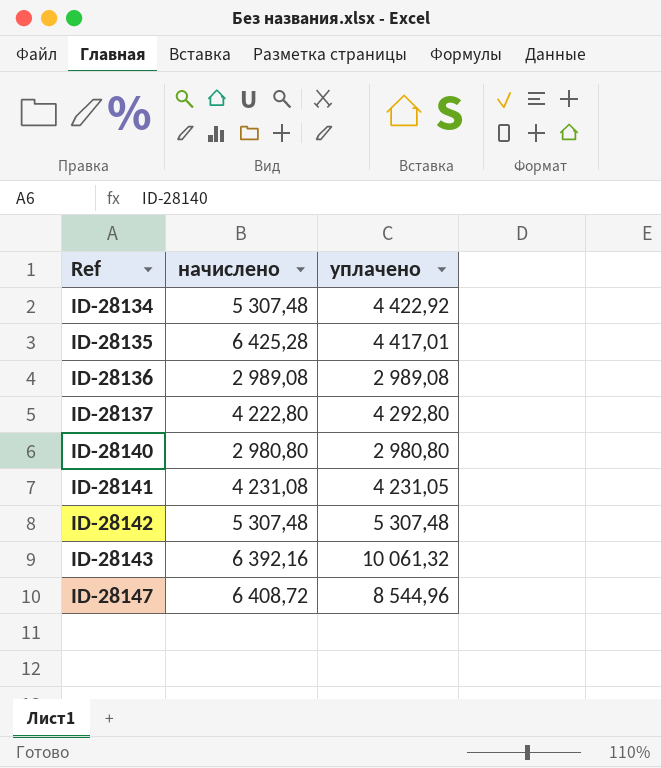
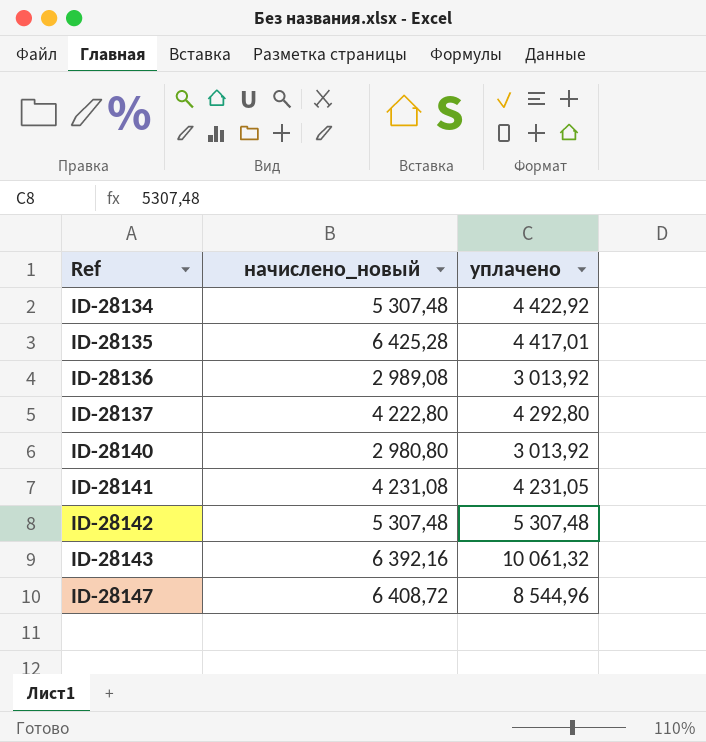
column name: начислено -> начислено_новый
ID-28136 | уплачено: 2 989,08 -> 3 013,92
ID-28140 | уплачено: 2 980,80 -> 3 013,92

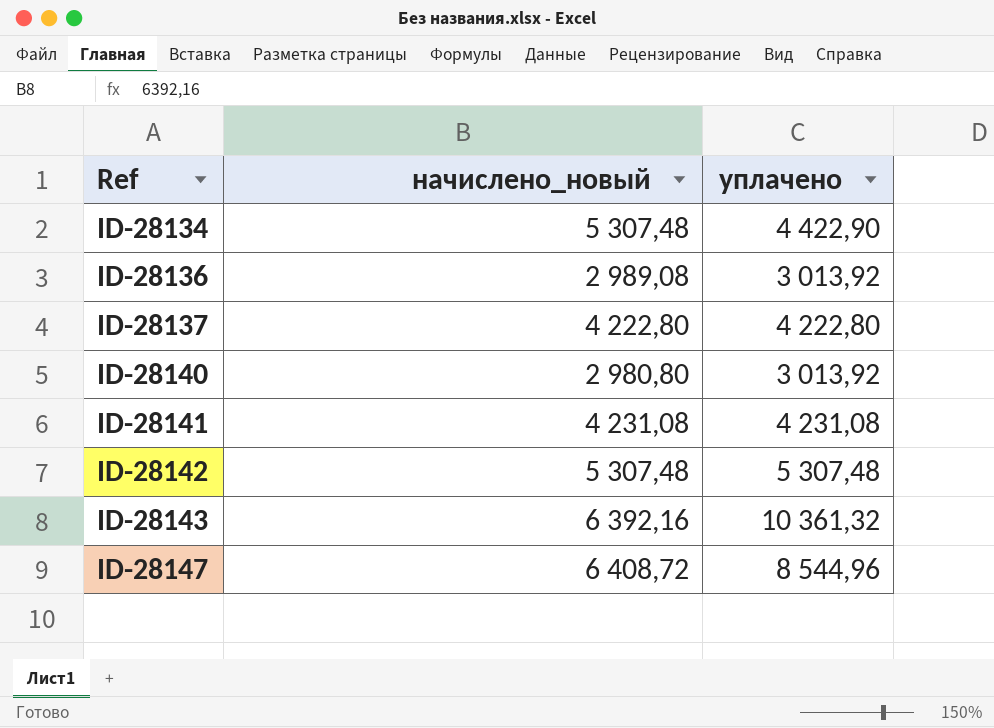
row ID-28135: 6 425,28 | 4 417,01 -> none
ID-28134 | уплачено: 4 422,92 -> 4 422,90
ID-28137 | уплачено: 4 292,80 -> 4 222,80
ID-28141 | уплачено: 4 231,05 -> 4 231,08
ID-28143 | уплачено: 10 061,32 -> 10 361,32

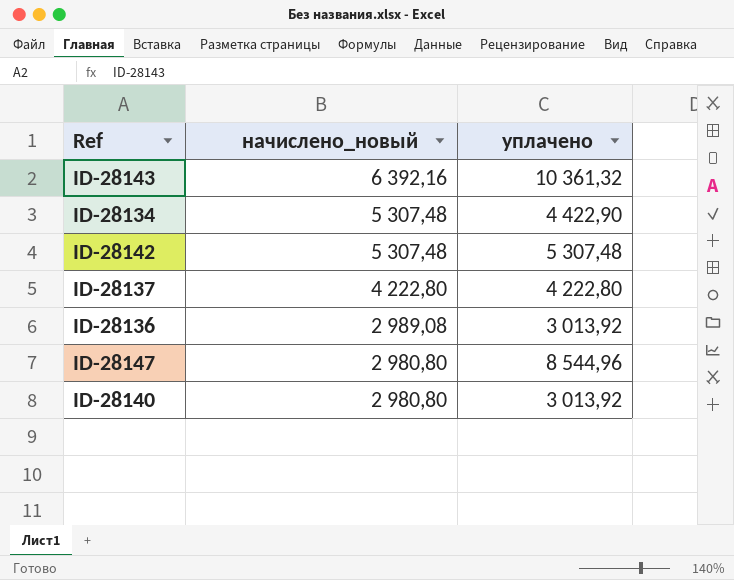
row order: Ref ascending -> начислено_новый descending
row ID-28141: 4 231,08 | 4 231,08 -> none
ID-28147 | начислено_новый: 6 408,72 -> 2 980,80

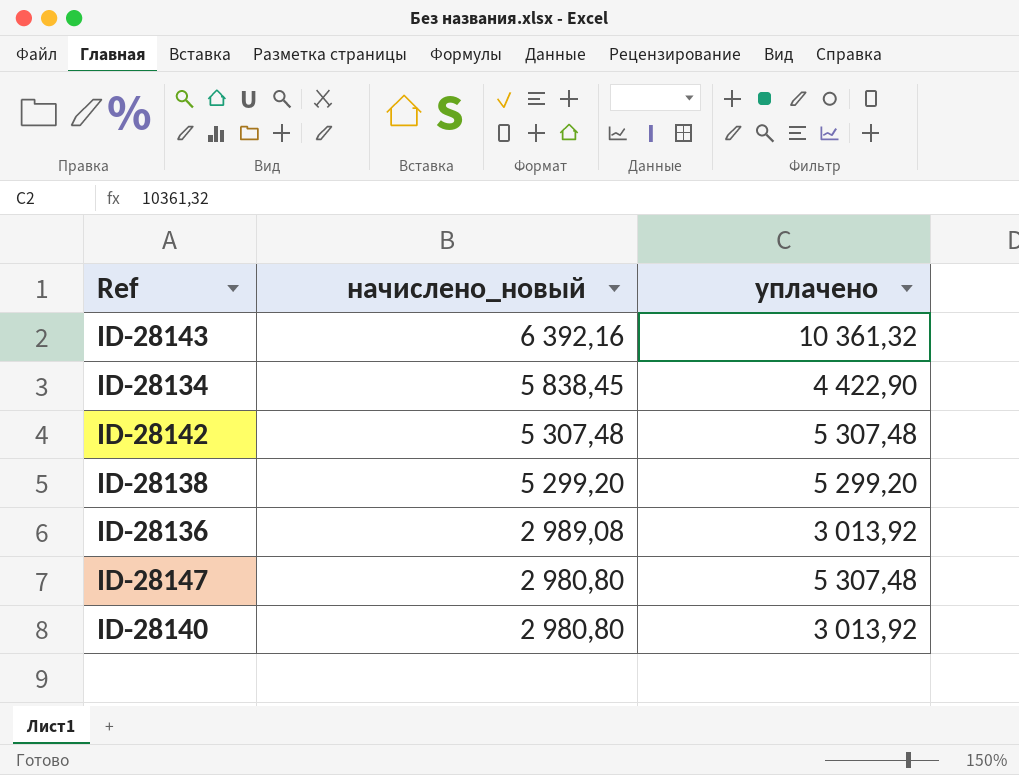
row ID-28137: 4 222,80 | 4 222,80 -> none
ID-28134 | начислено_новый: 5 307,48 -> 5 838,45
row ID-28138: none -> 5 299,20 | 5 299,20
ID-28147 | уплачено: 8 544,96 -> 5 307,48

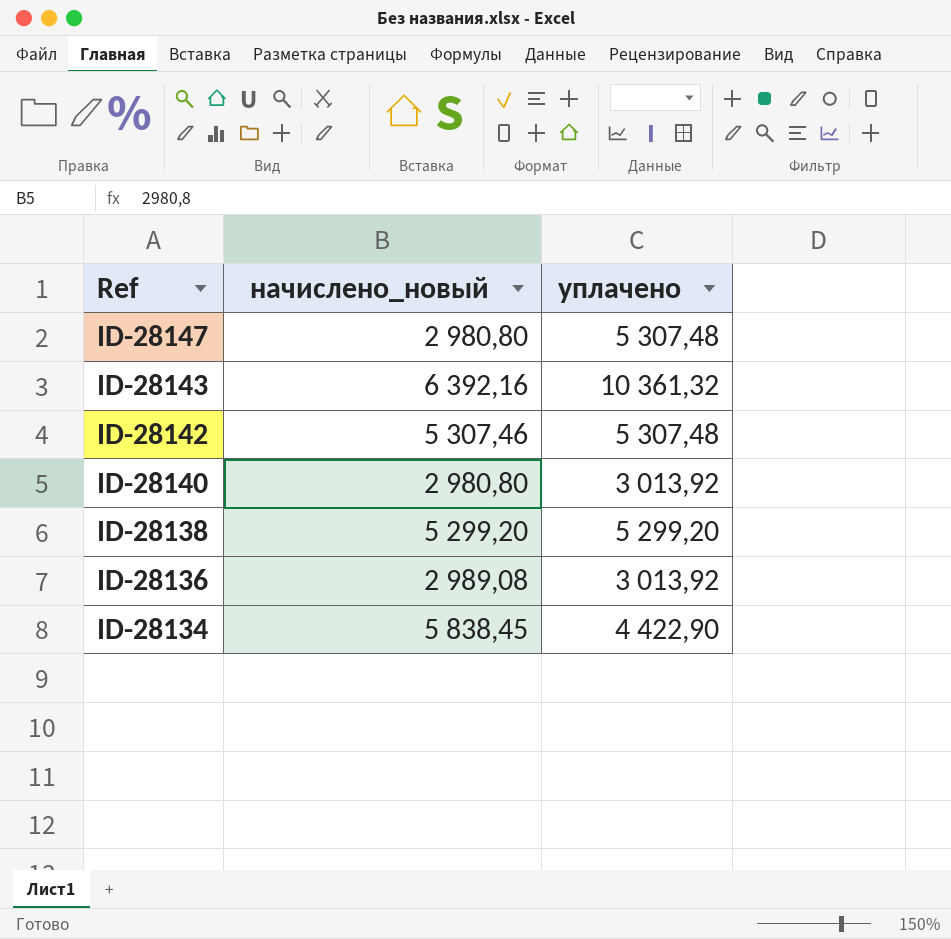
row order: начислено_новый descending -> Ref descending
ID-28142 | начислено_новый: 5 307,48 -> 5 307,46

